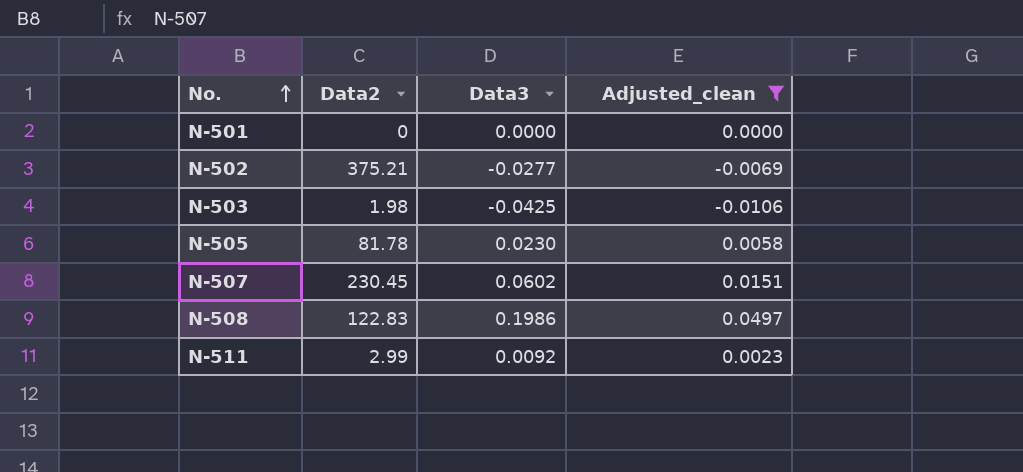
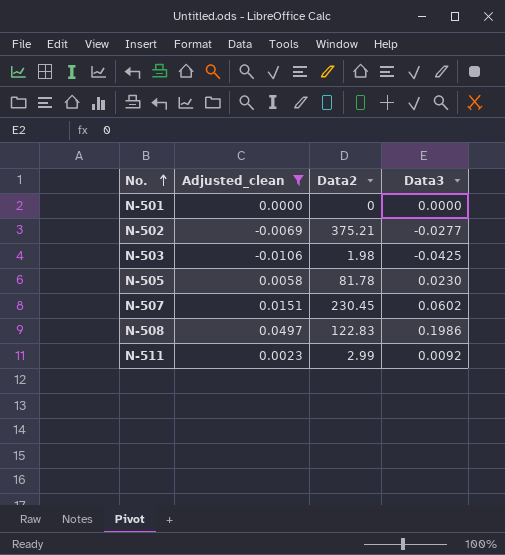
column Adjusted_clean | position: 4 -> 2

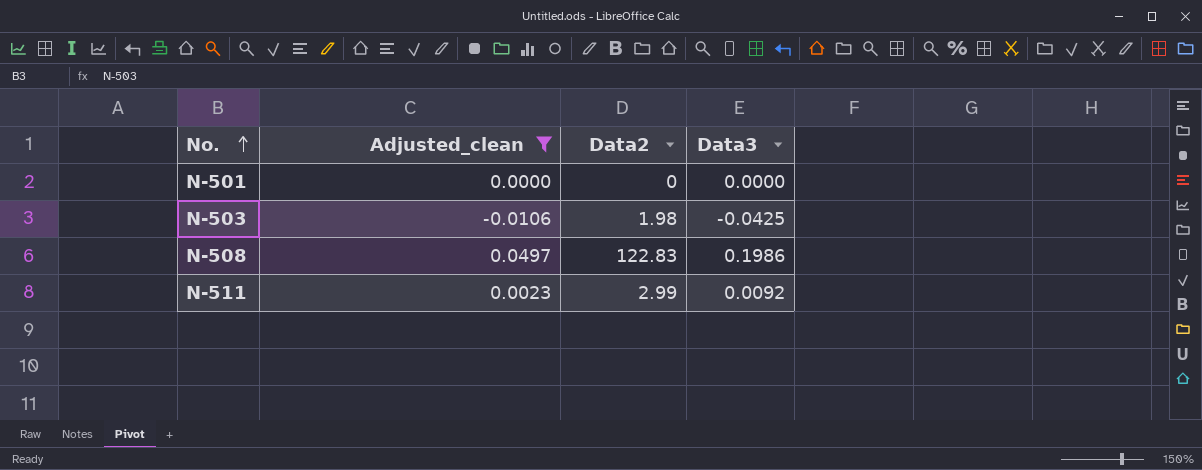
row N-502: -0.0069 | 375.21 | -0.0277 -> none
row N-505: 0.0058 | 81.78 | 0.0230 -> none
row N-507: 0.0151 | 230.45 | 0.0602 -> none

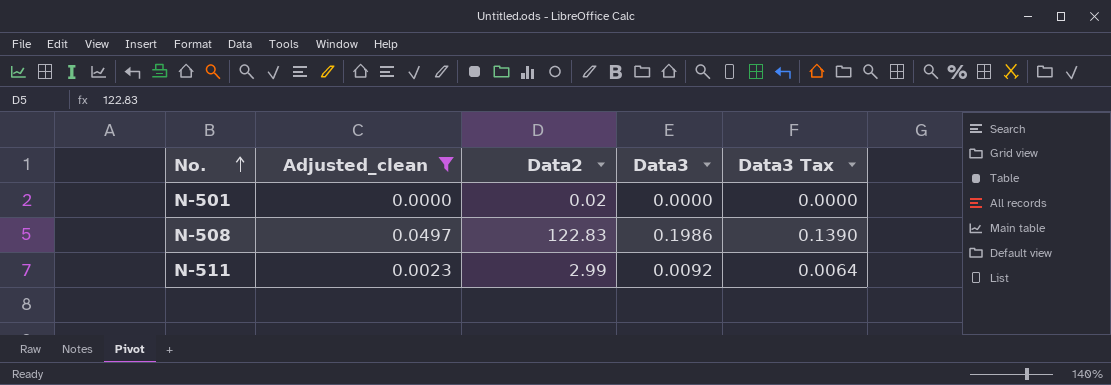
column Data3 Tax | formula: none -> [Data3] * 0.7
row N-503: -0.0106 | 1.98 | -0.0425 -> none
N-501 | Data2: 0 -> 0.02

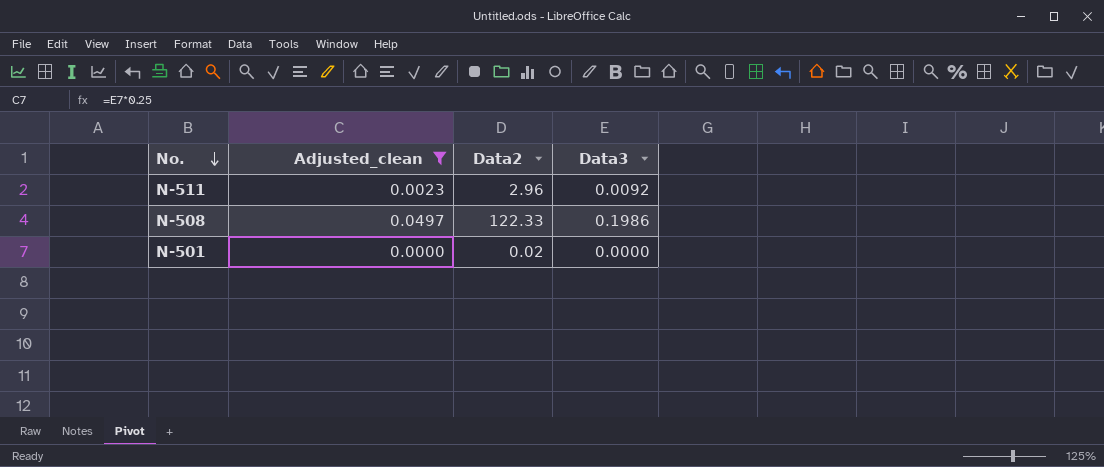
row order: No. ascending -> No. descending
column Data3 Tax | formula: [Data3] * 0.7 -> none
N-511 | Data2: 2.99 -> 2.96
N-508 | Data2: 122.83 -> 122.33

